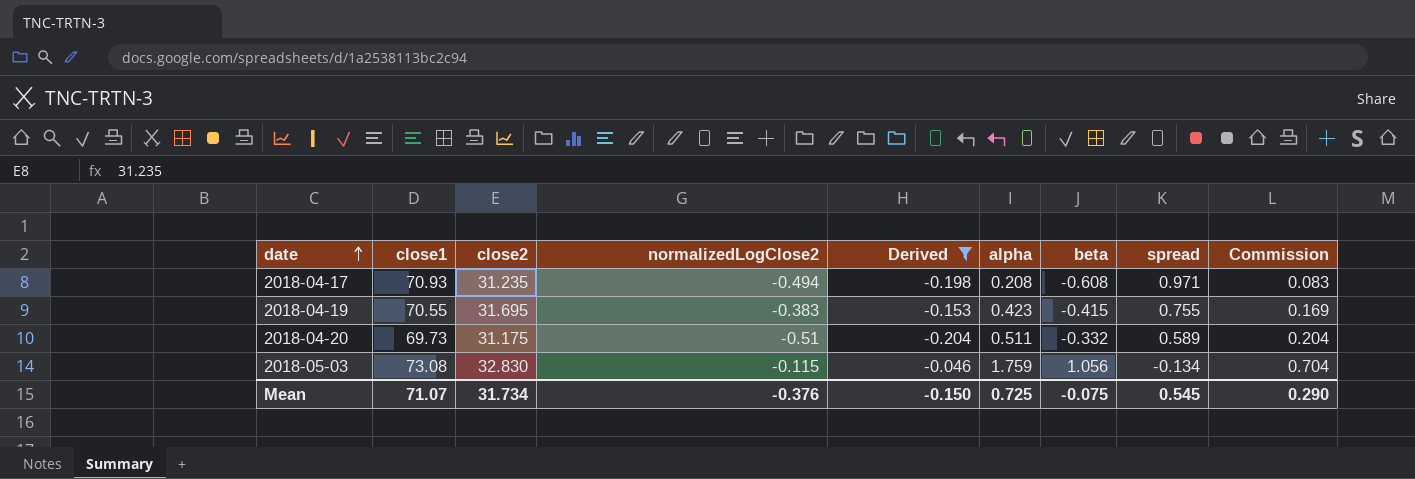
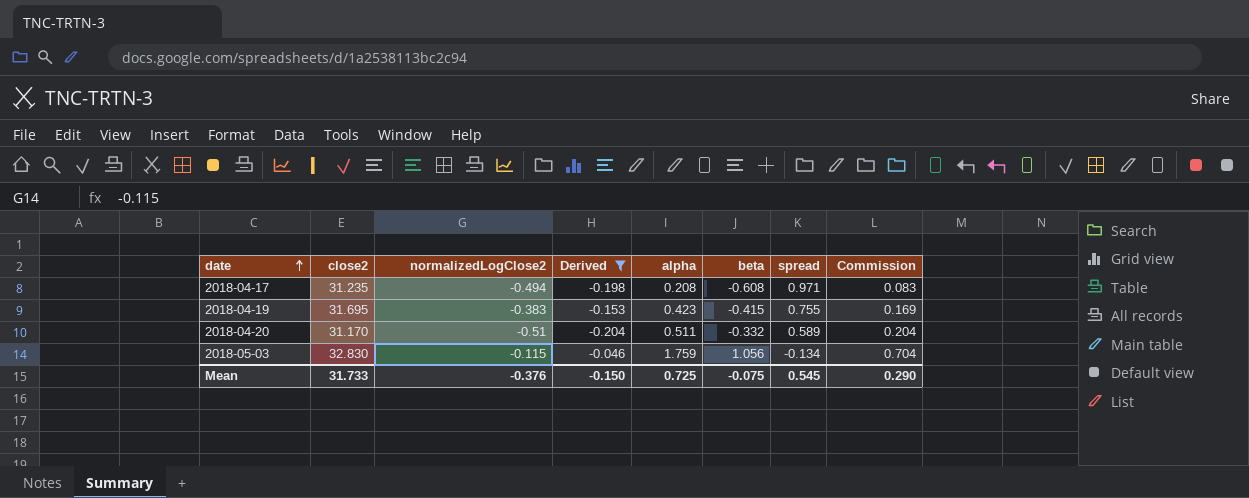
column close1 | position: 2 -> none
2018-04-20 | close2: 31.175 -> 31.170
Mean | close2: 31.734 -> 31.733

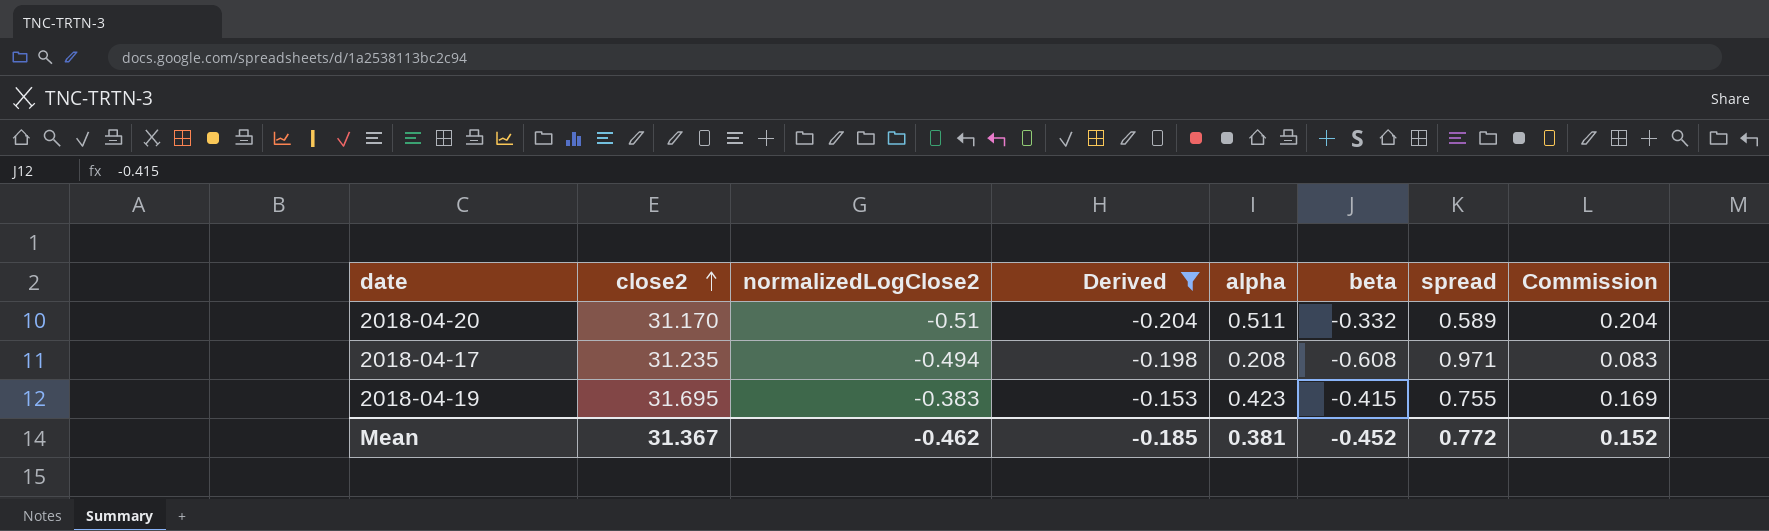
row order: date ascending -> close2 ascending
row 2018-05-03: 32.830 | -0.115 | -0.046 | 1.759 | 1.056 | -0.134 | 0.704 -> none
Mean | close2: 31.733 -> 31.367
Mean | normalizedLogClose2: -0.376 -> -0.462
Mean | Derived: -0.150 -> -0.185
Mean | alpha: 0.725 -> 0.381
Mean | beta: -0.075 -> -0.452
Mean | spread: 0.545 -> 0.772
Mean | Commission: 0.290 -> 0.152

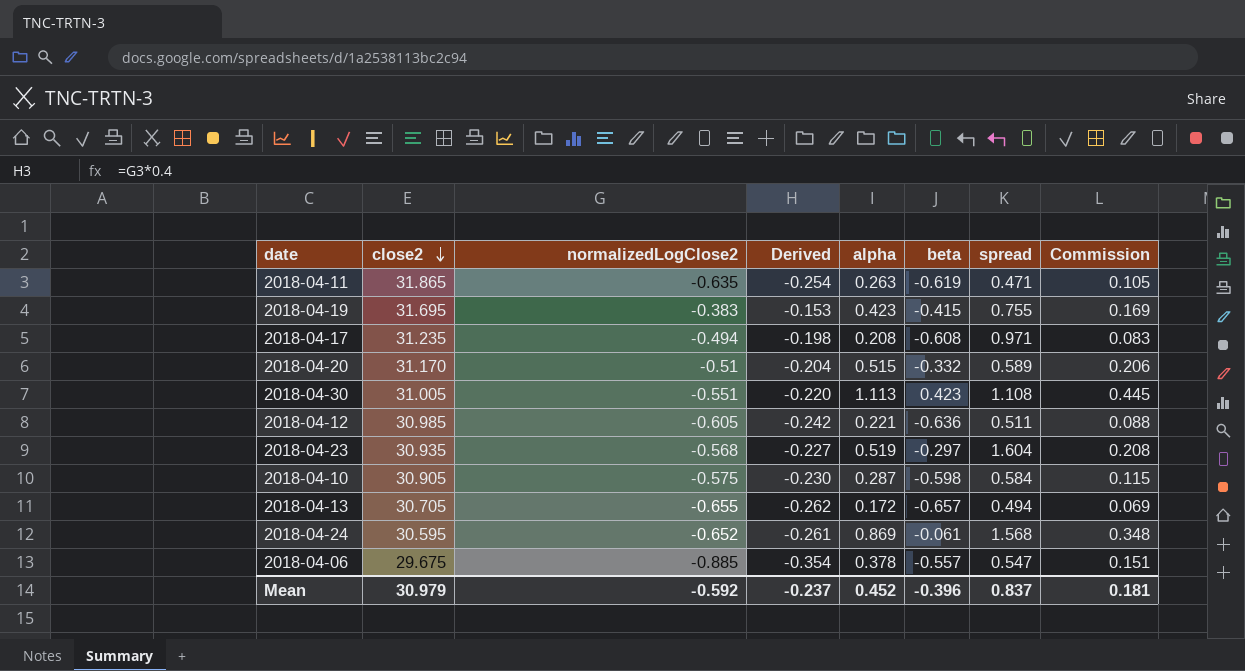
filter: Derived >= -0.204 -> none
row order: close2 ascending -> close2 descending
2018-04-20 | alpha: 0.511 -> 0.515
2018-04-20 | Commission: 0.204 -> 0.206
Mean | close2: 31.367 -> 30.979
Mean | normalizedLogClose2: -0.462 -> -0.592
Mean | Derived: -0.185 -> -0.237
Mean | alpha: 0.381 -> 0.452
Mean | beta: -0.452 -> -0.396
Mean | spread: 0.772 -> 0.837
Mean | Commission: 0.152 -> 0.181

